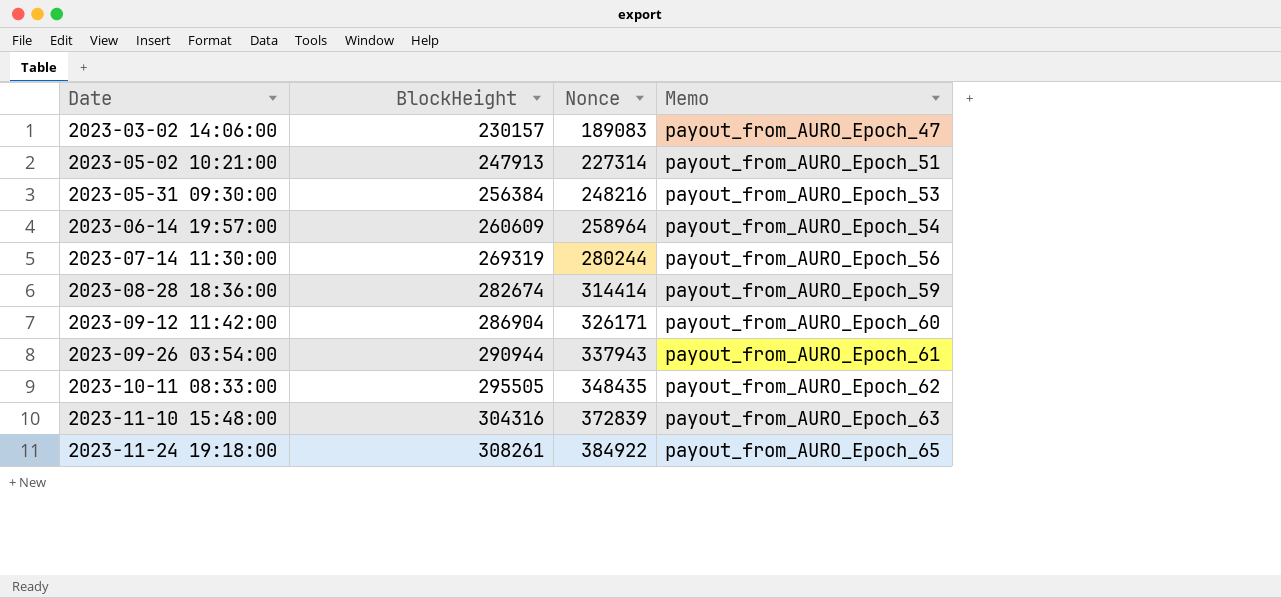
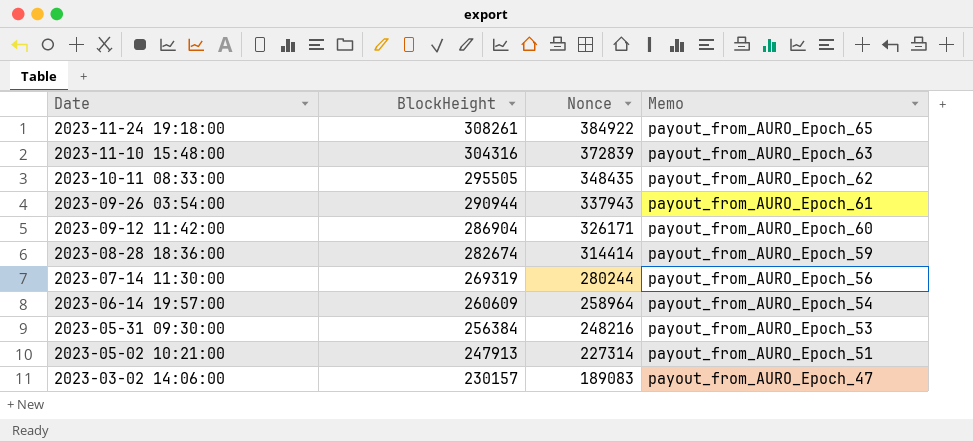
row order: Date ascending -> Date descending

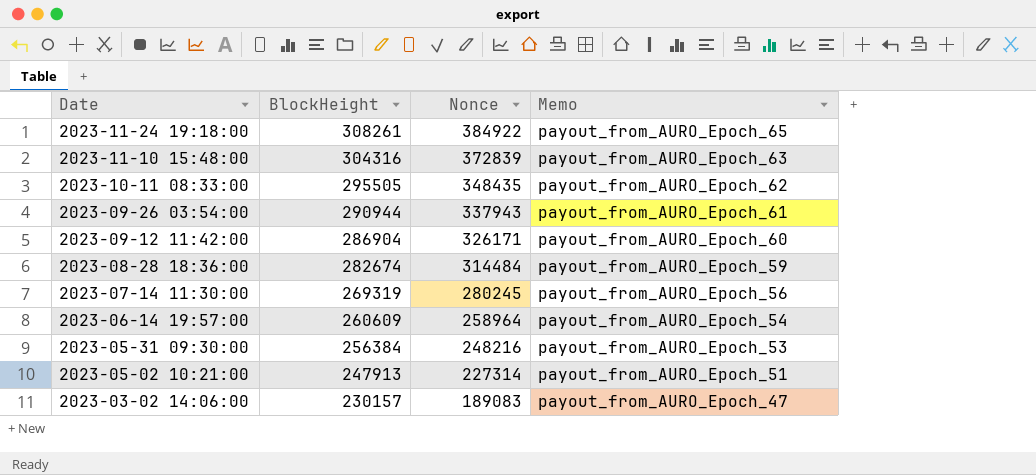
2023-08-28 18:36:00 | Nonce: 314414 -> 314484
2023-07-14 11:30:00 | Nonce: 280244 -> 280245

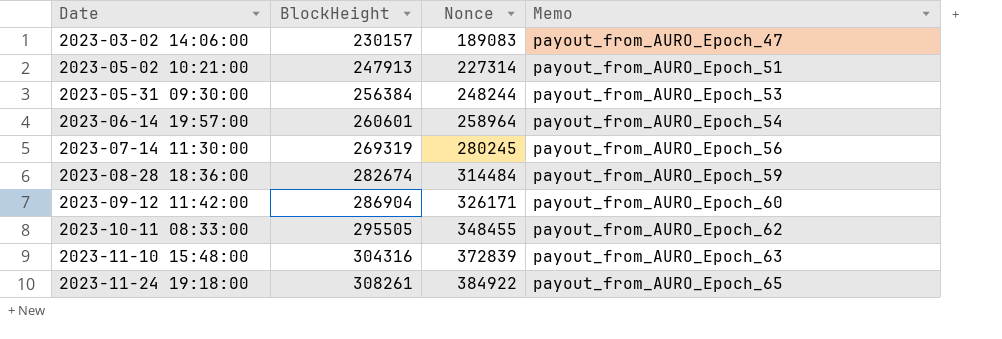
row order: Date descending -> Date ascending
row 2023-09-26 03:54:00: 290944 | 337943 | payout_from_AURO_Epoch_61 -> none
2023-05-31 09:30:00 | Nonce: 248216 -> 248244
2023-06-14 19:57:00 | BlockHeight: 260609 -> 260601
2023-10-11 08:33:00 | Nonce: 348435 -> 348455

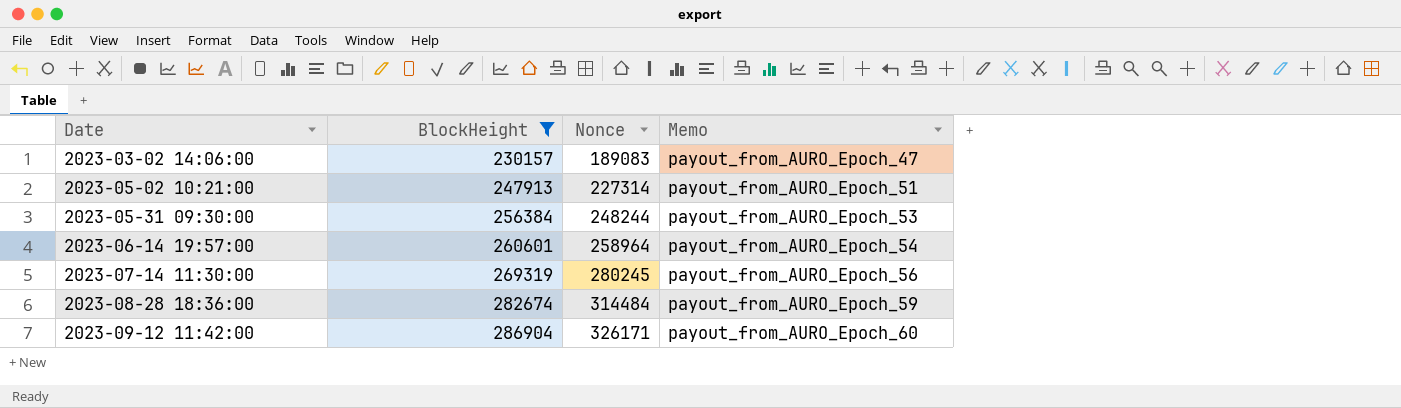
filter: none -> BlockHeight <= 286904

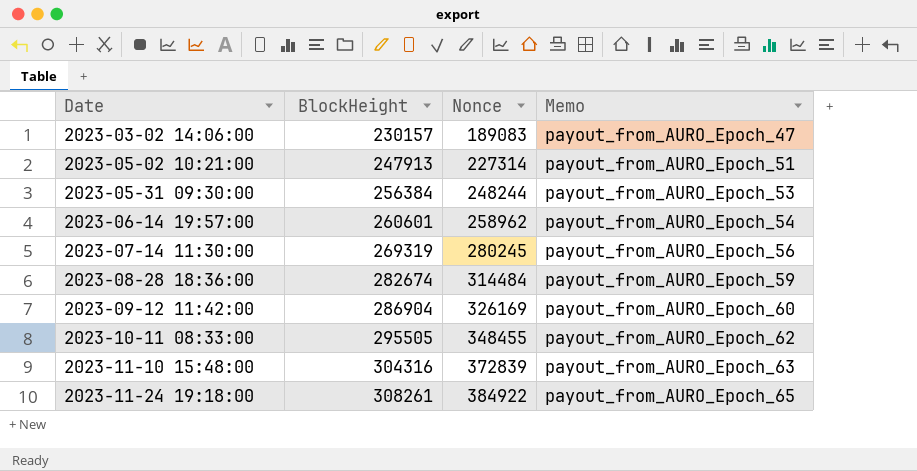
filter: BlockHeight <= 286904 -> none
2023-06-14 19:57:00 | Nonce: 258964 -> 258962
2023-09-12 11:42:00 | Nonce: 326171 -> 326169

